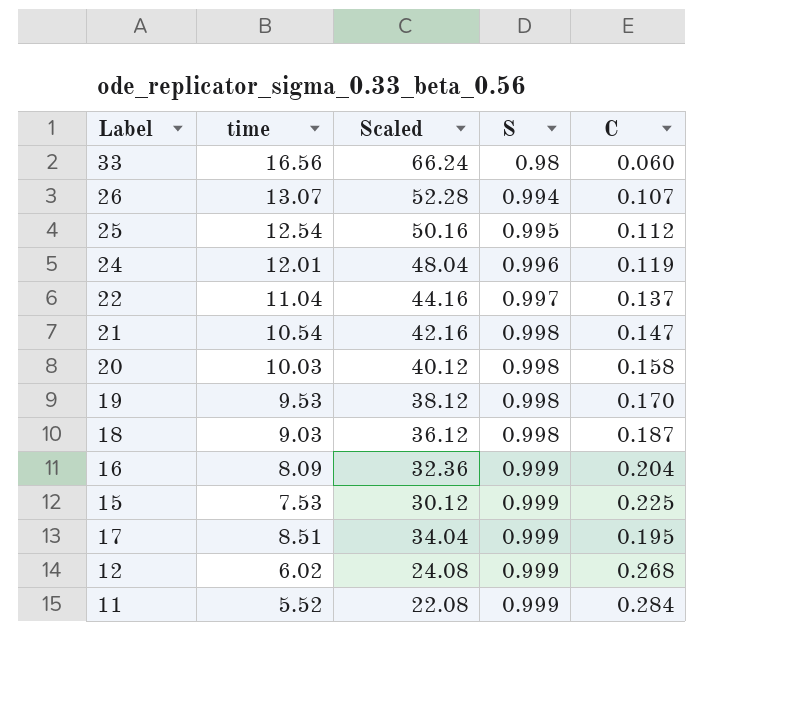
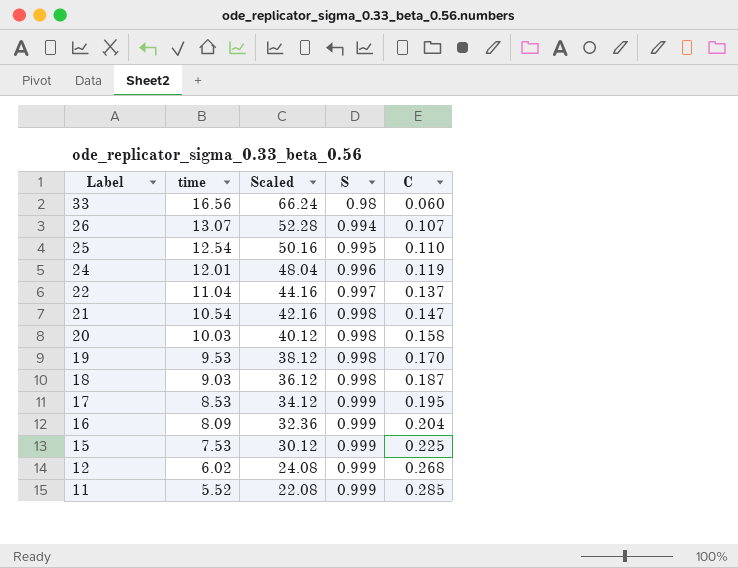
row order: S ascending -> Label descending
25 | C: 0.112 -> 0.110
17 | time: 8.51 -> 8.53
17 | Scaled: 34.04 -> 34.12
11 | C: 0.284 -> 0.285

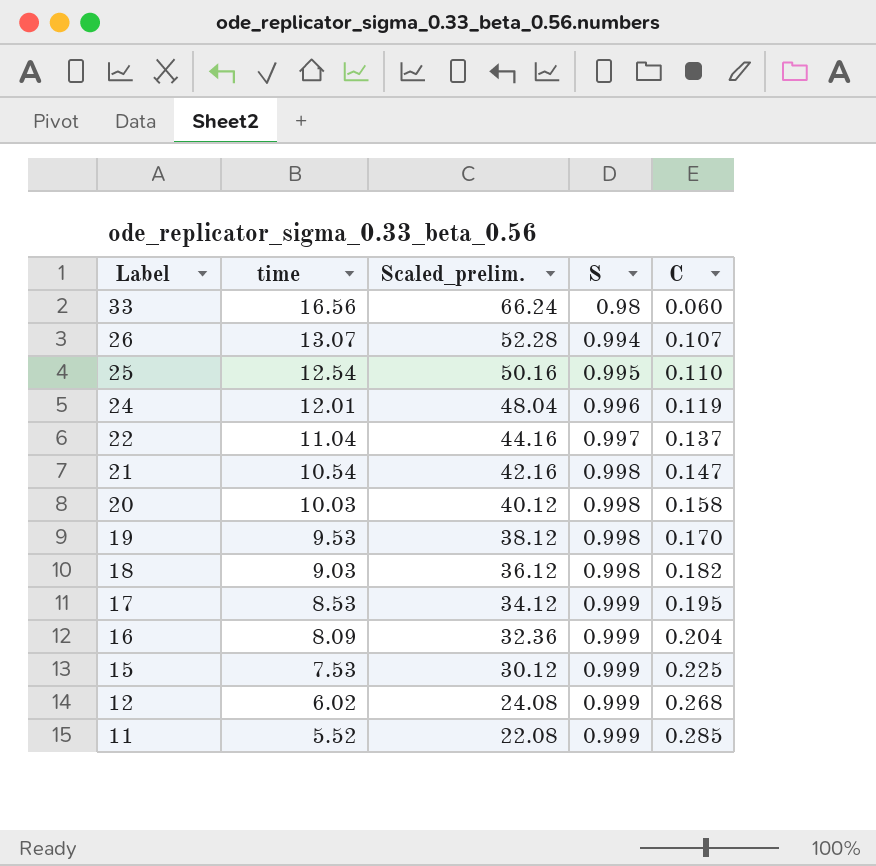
column name: Scaled -> Scaled_prelim.
18 | C: 0.187 -> 0.182

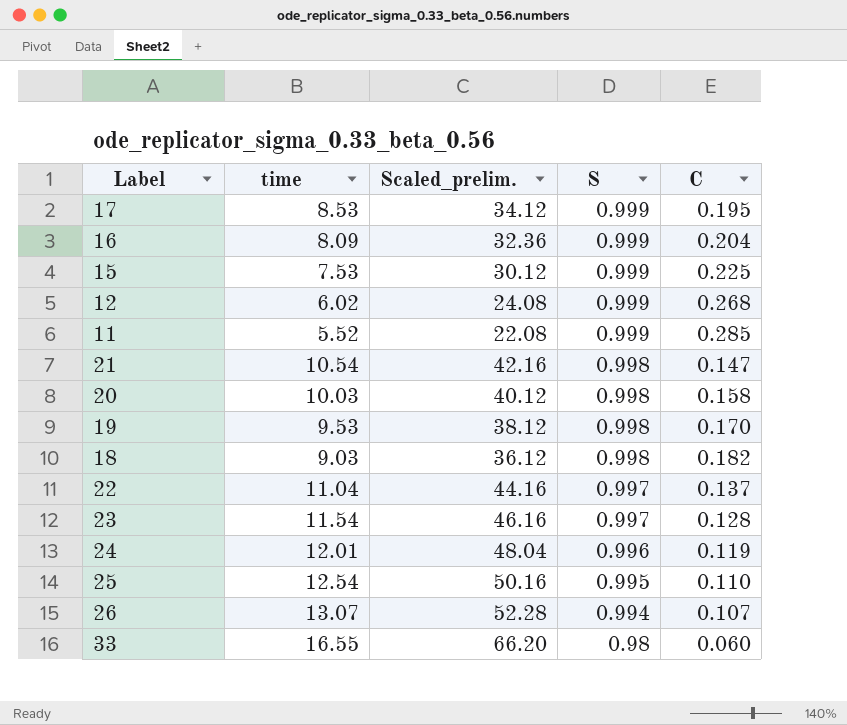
row order: Label descending -> S descending
row 23: none -> 11.54 | 46.16 | 0.997 | 0.128
33 | time: 16.56 -> 16.55
33 | Scaled_prelim.: 66.24 -> 66.20

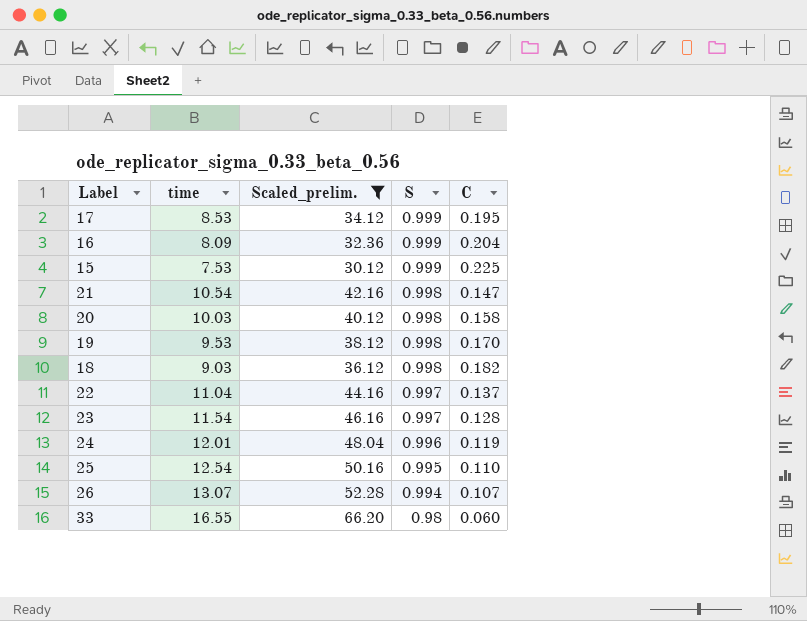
filter: none -> Scaled_prelim. >= 30.12

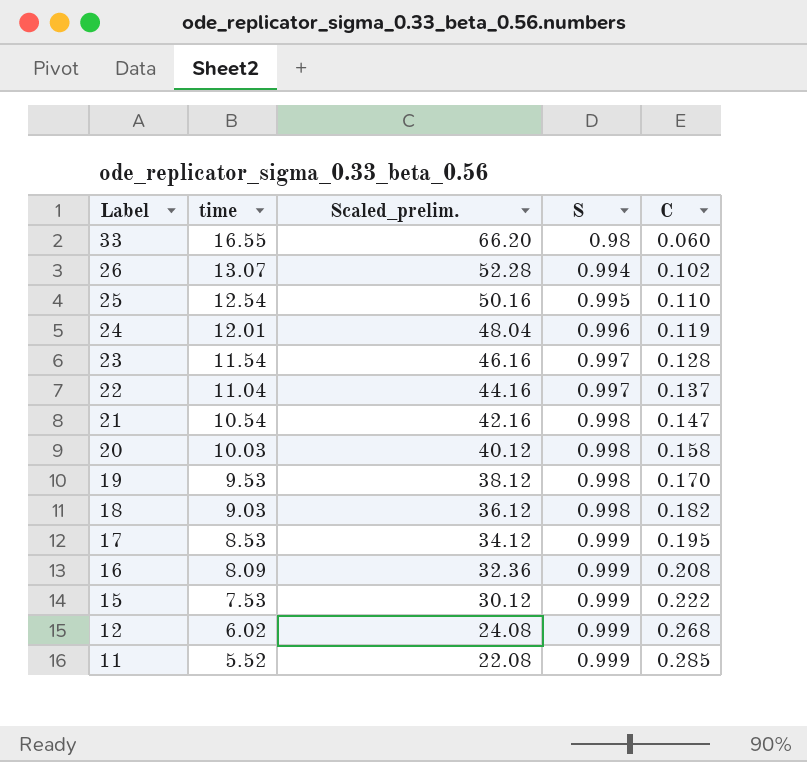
filter: Scaled_prelim. >= 30.12 -> none
row order: S descending -> Label descending
26 | C: 0.107 -> 0.102
16 | C: 0.204 -> 0.208
15 | C: 0.225 -> 0.222

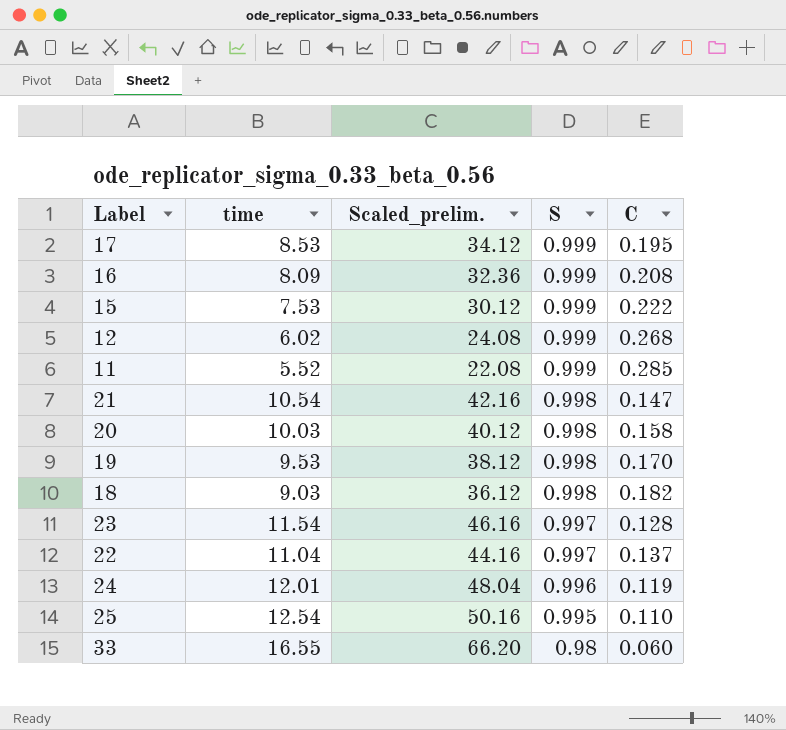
row order: Label descending -> S descending
row 26: 13.07 | 52.28 | 0.994 | 0.102 -> none

